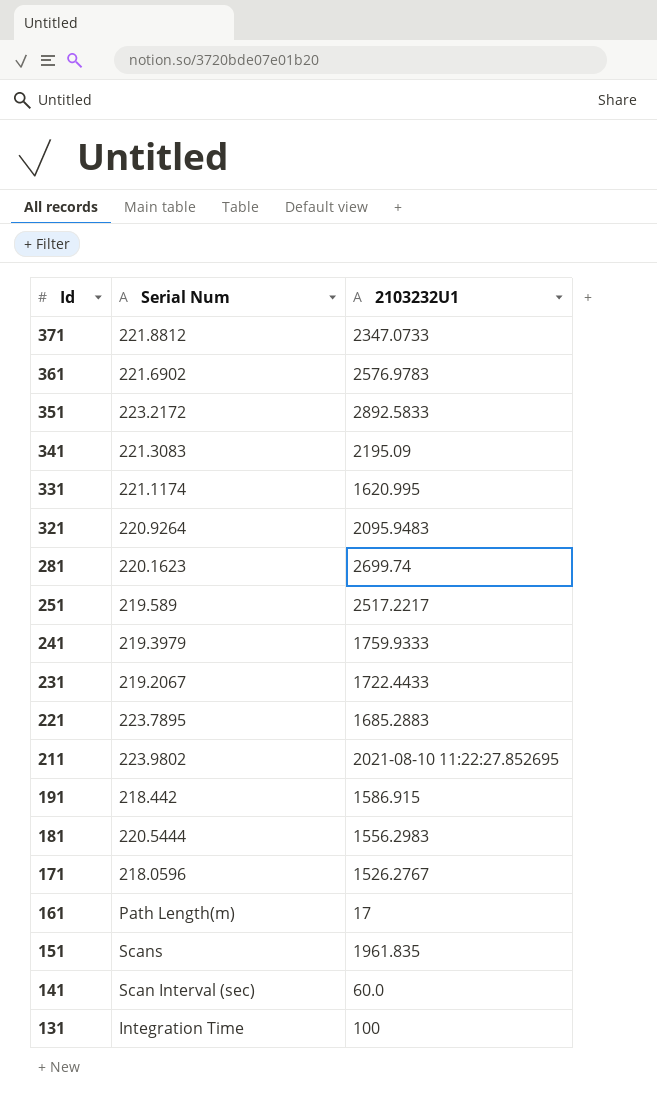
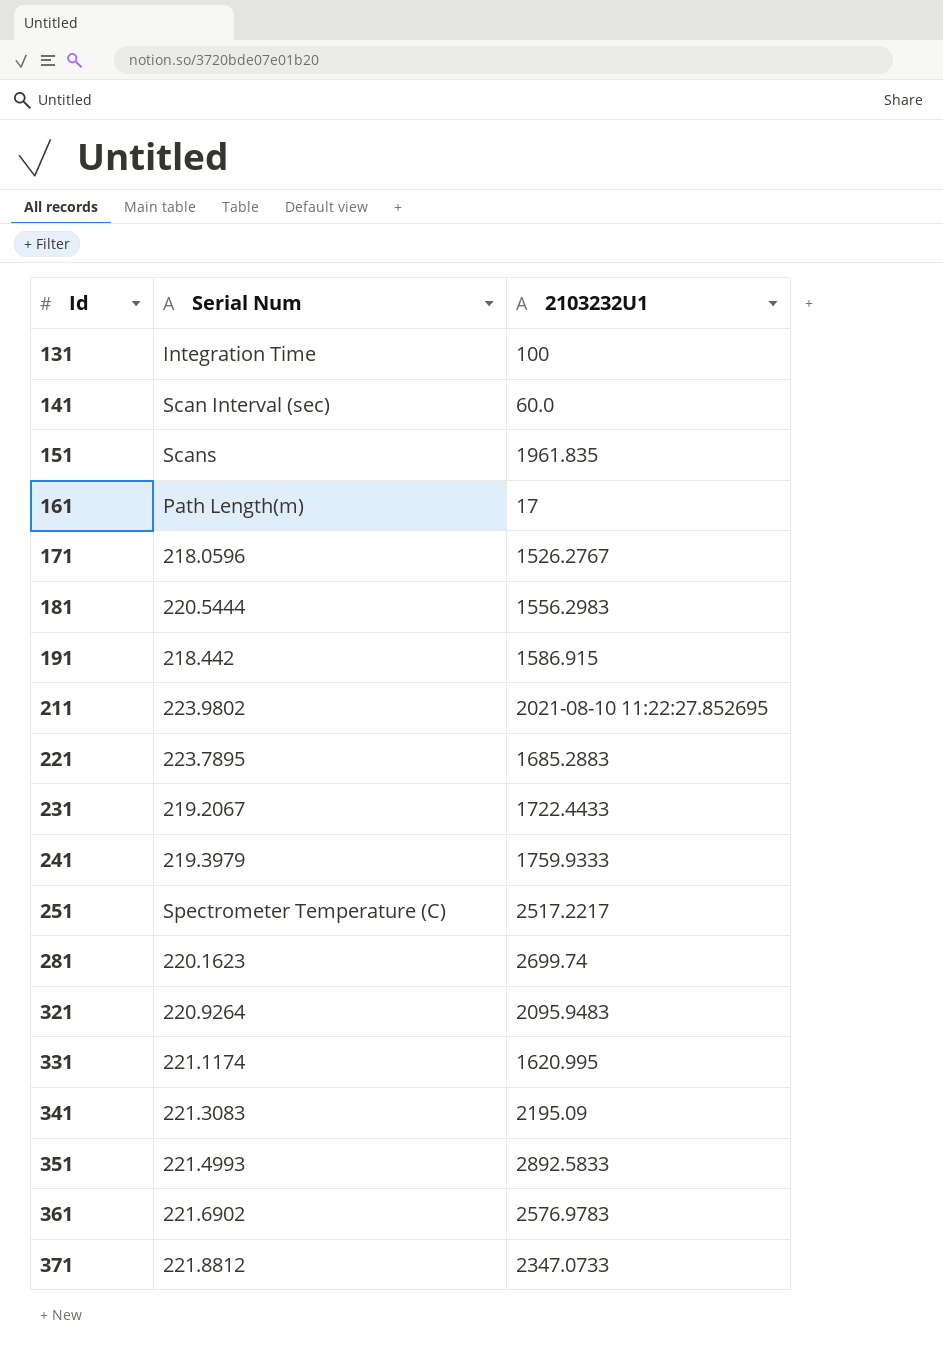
row order: Id descending -> Id ascending
251 | Serial Num: 219.589 -> Spectrometer Temperature (C)
351 | Serial Num: 223.2172 -> 221.4993

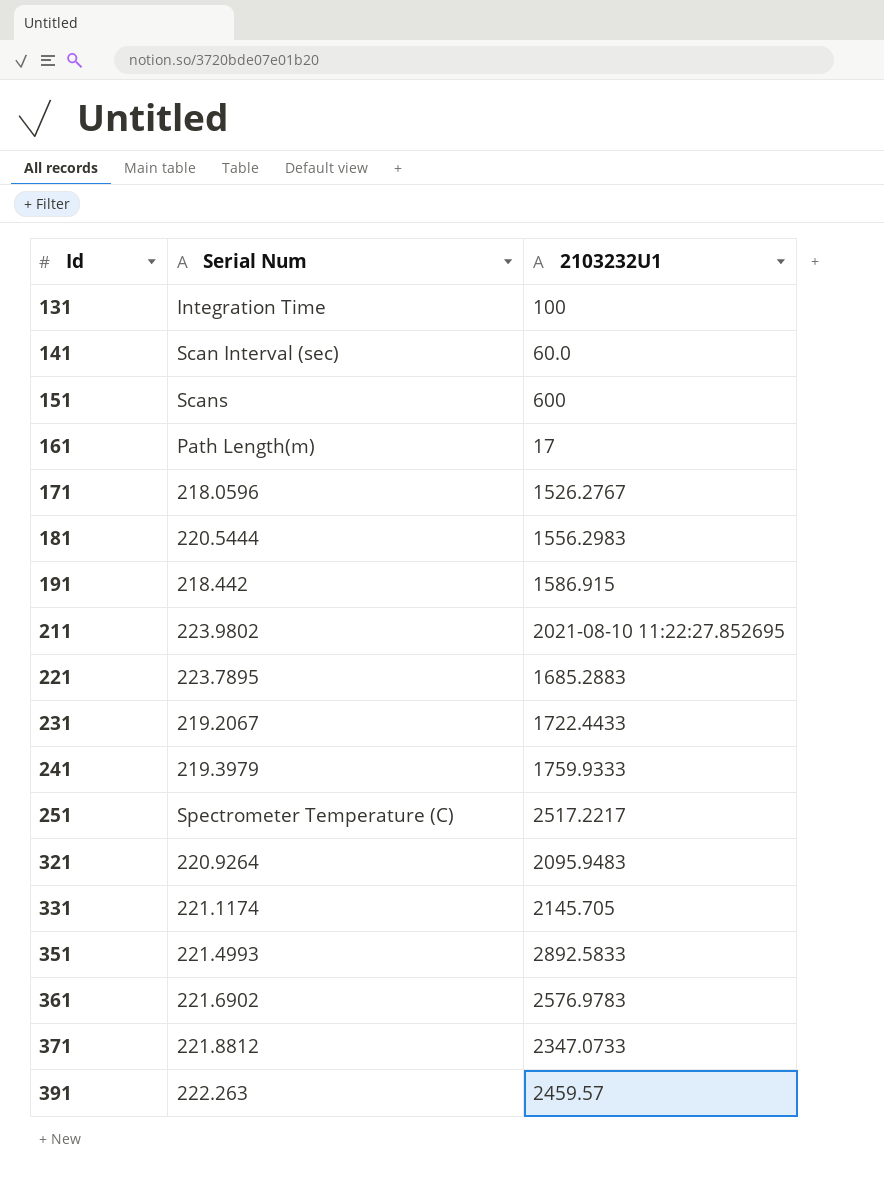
row 281: 220.1623 | 2699.74 -> none
row 341: 221.3083 | 2195.09 -> none
151 | 2103232U1: 1961.835 -> 600
331 | 2103232U1: 1620.995 -> 2145.705
row 391: none -> 222.263 | 2459.57

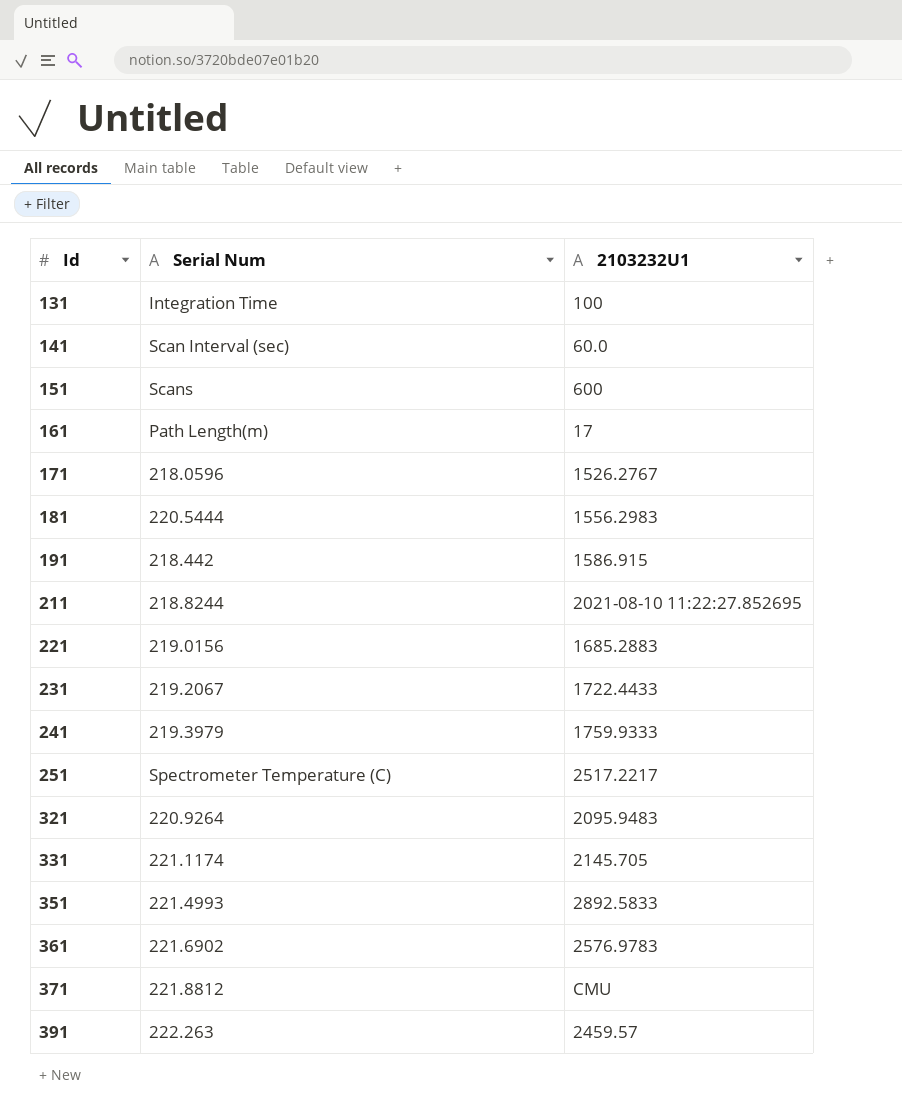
211 | Serial Num: 223.9802 -> 218.8244
221 | Serial Num: 223.7895 -> 219.0156
371 | 2103232U1: 2347.0733 -> CMU

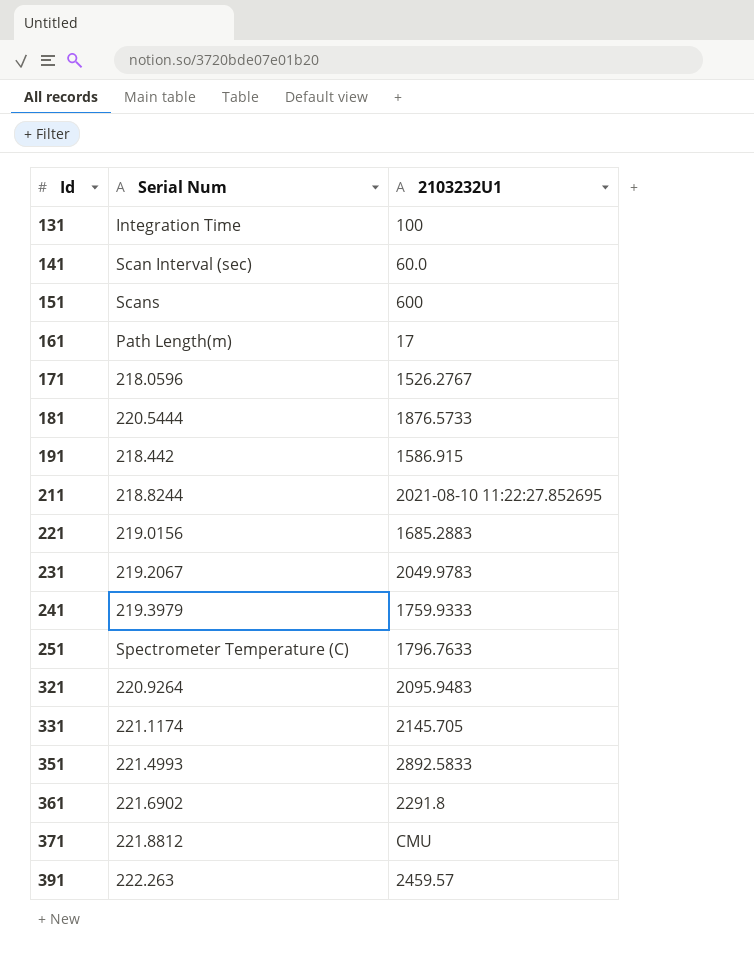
181 | 2103232U1: 1556.2983 -> 1876.5733
231 | 2103232U1: 1722.4433 -> 2049.9783
251 | 2103232U1: 2517.2217 -> 1796.7633
361 | 2103232U1: 2576.9783 -> 2291.8

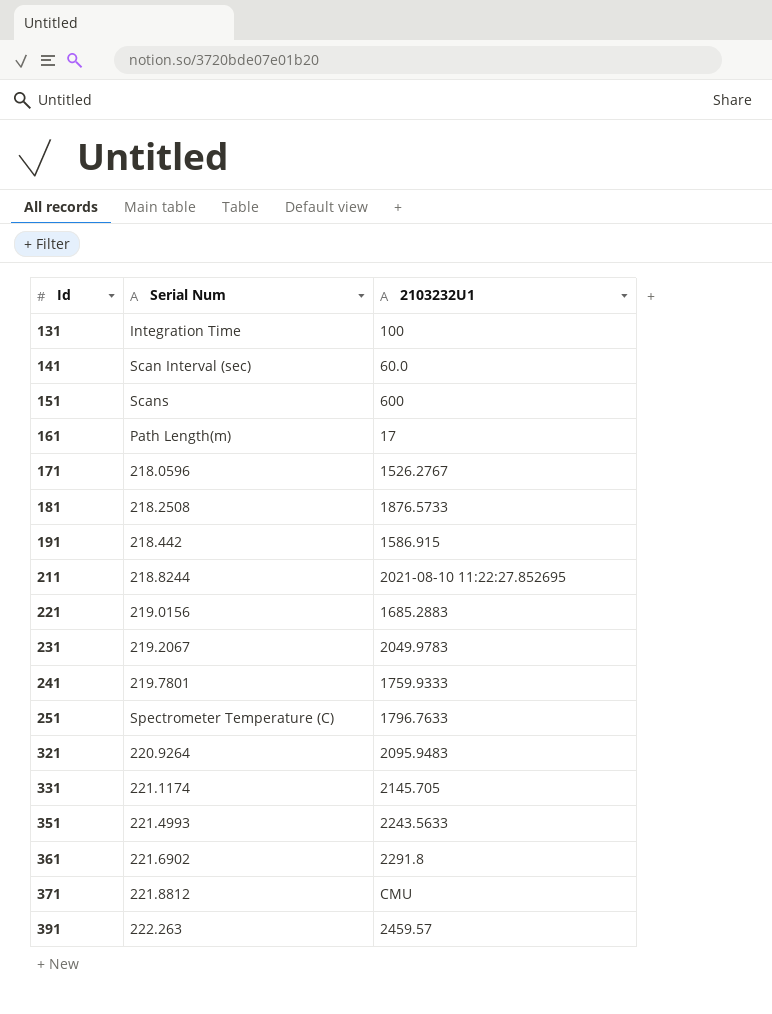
181 | Serial Num: 220.5444 -> 218.2508
241 | Serial Num: 219.3979 -> 219.7801
351 | 2103232U1: 2892.5833 -> 2243.5633

